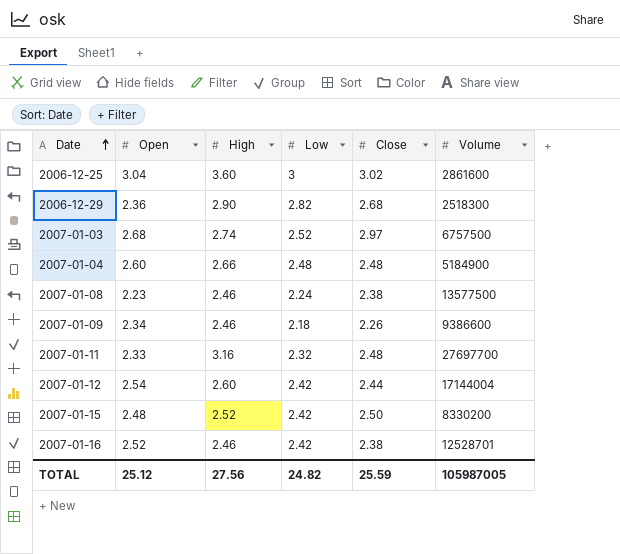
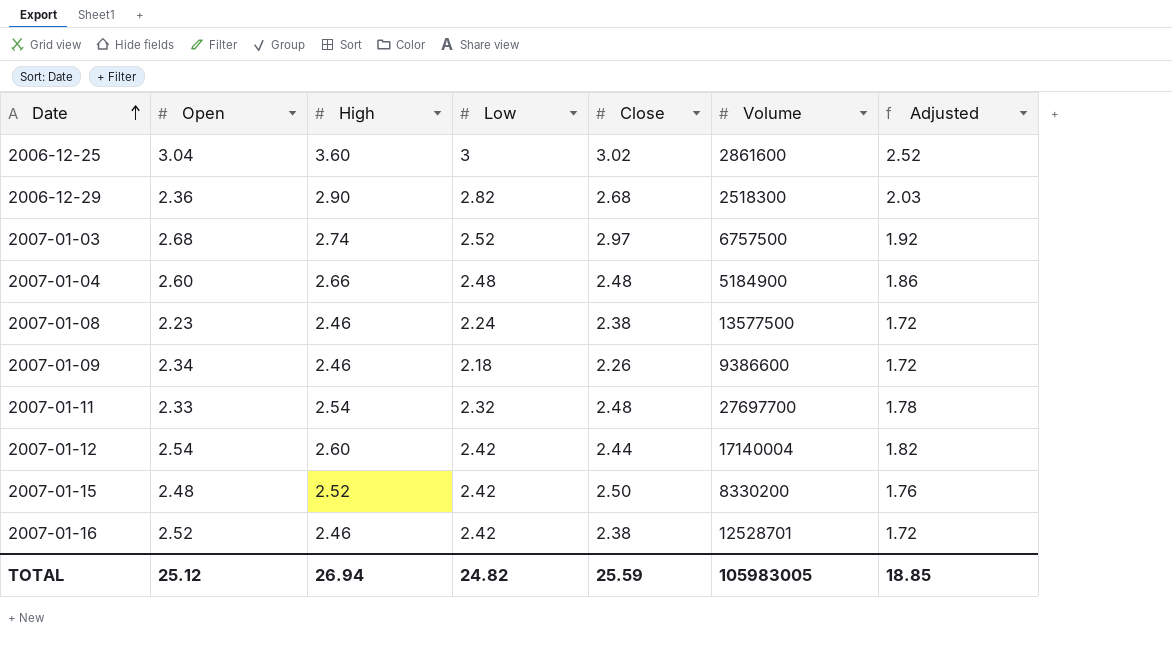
column Adjusted | formula: none -> [High] * 0.7
2007-01-11 | High: 3.16 -> 2.54
2007-01-12 | Volume: 17144004 -> 17140004
TOTAL | High: 27.56 -> 26.94
TOTAL | Volume: 105987005 -> 105983005

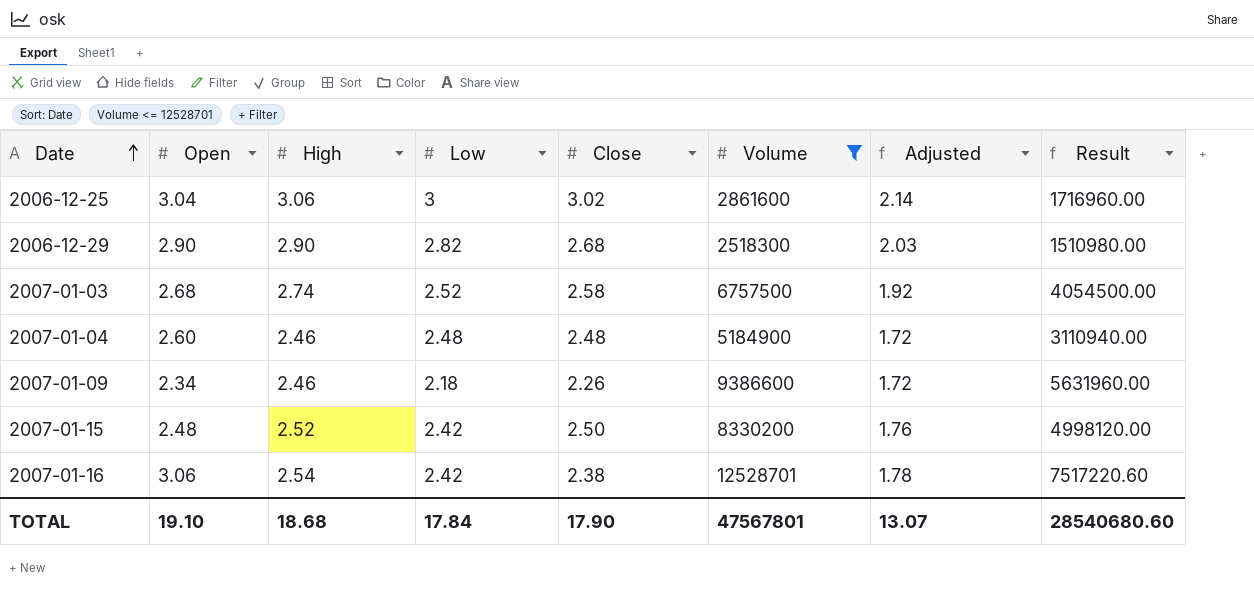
filter: none -> Volume <= 12528701
column Result | formula: none -> [Volume] * 0.6
2006-12-25 | High: 3.60 -> 3.06
2006-12-25 | Adjusted: 2.52 -> 2.14
2006-12-29 | Open: 2.36 -> 2.90
2007-01-03 | Close: 2.97 -> 2.58
2007-01-04 | High: 2.66 -> 2.46
2007-01-04 | Adjusted: 1.86 -> 1.72
2007-01-16 | Open: 2.52 -> 3.06
2007-01-16 | High: 2.46 -> 2.54
2007-01-16 | Adjusted: 1.72 -> 1.78
TOTAL | Open: 25.12 -> 19.10
TOTAL | High: 26.94 -> 18.68
TOTAL | Low: 24.82 -> 17.84
TOTAL | Close: 25.59 -> 17.90
TOTAL | Volume: 105983005 -> 47567801
TOTAL | Adjusted: 18.85 -> 13.07

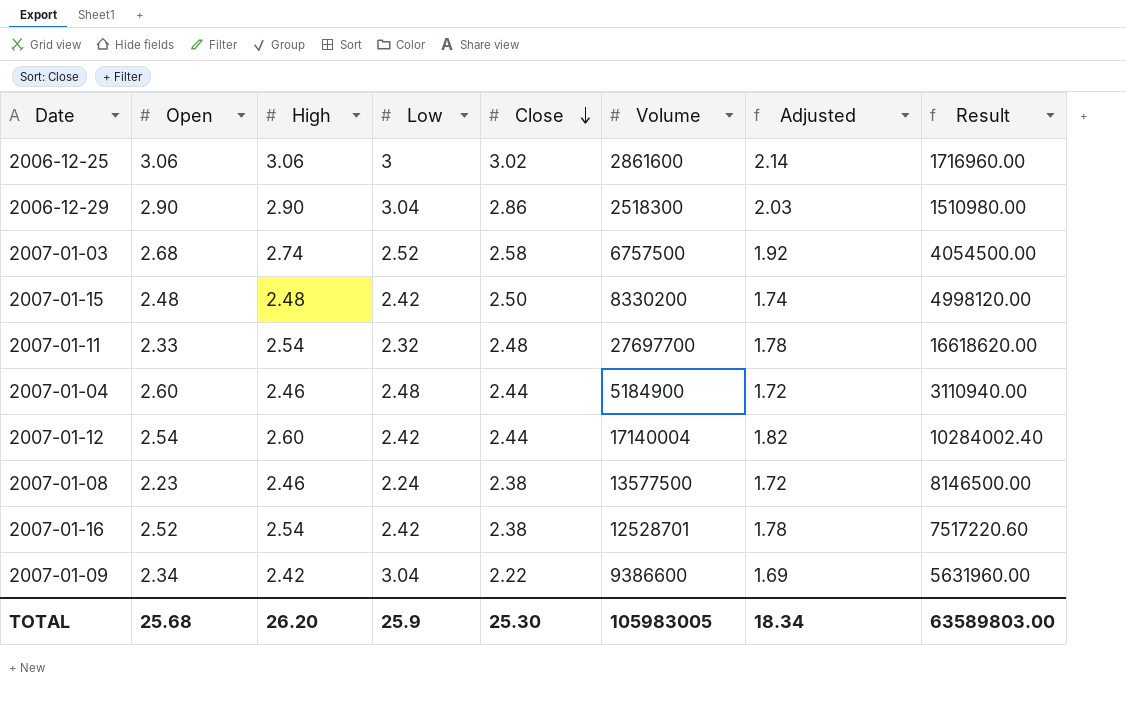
filter: Volume <= 12528701 -> none
row order: Date ascending -> Close descending
2006-12-25 | Open: 3.04 -> 3.06
2006-12-29 | Low: 2.82 -> 3.04
2006-12-29 | Close: 2.68 -> 2.86
2007-01-15 | High: 2.52 -> 2.48
2007-01-15 | Adjusted: 1.76 -> 1.74
2007-01-04 | Close: 2.48 -> 2.44
2007-01-16 | Open: 3.06 -> 2.52
2007-01-09 | High: 2.46 -> 2.42
2007-01-09 | Low: 2.18 -> 3.04
2007-01-09 | Close: 2.26 -> 2.22
2007-01-09 | Adjusted: 1.72 -> 1.69
TOTAL | Open: 19.10 -> 25.68
TOTAL | High: 18.68 -> 26.20
TOTAL | Low: 17.84 -> 25.9
TOTAL | Close: 17.90 -> 25.30
TOTAL | Volume: 47567801 -> 105983005
TOTAL | Adjusted: 13.07 -> 18.34
TOTAL | Result: 28540680.60 -> 63589803.00

